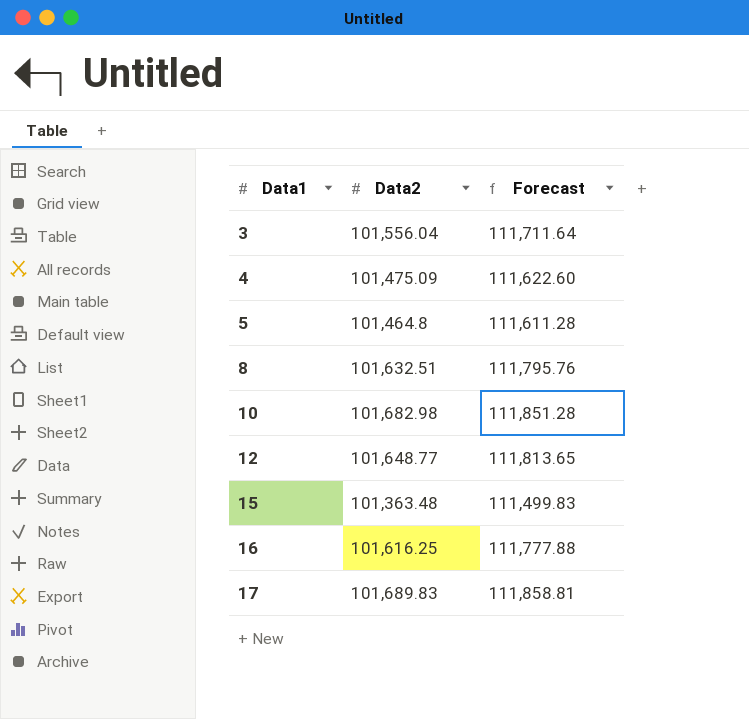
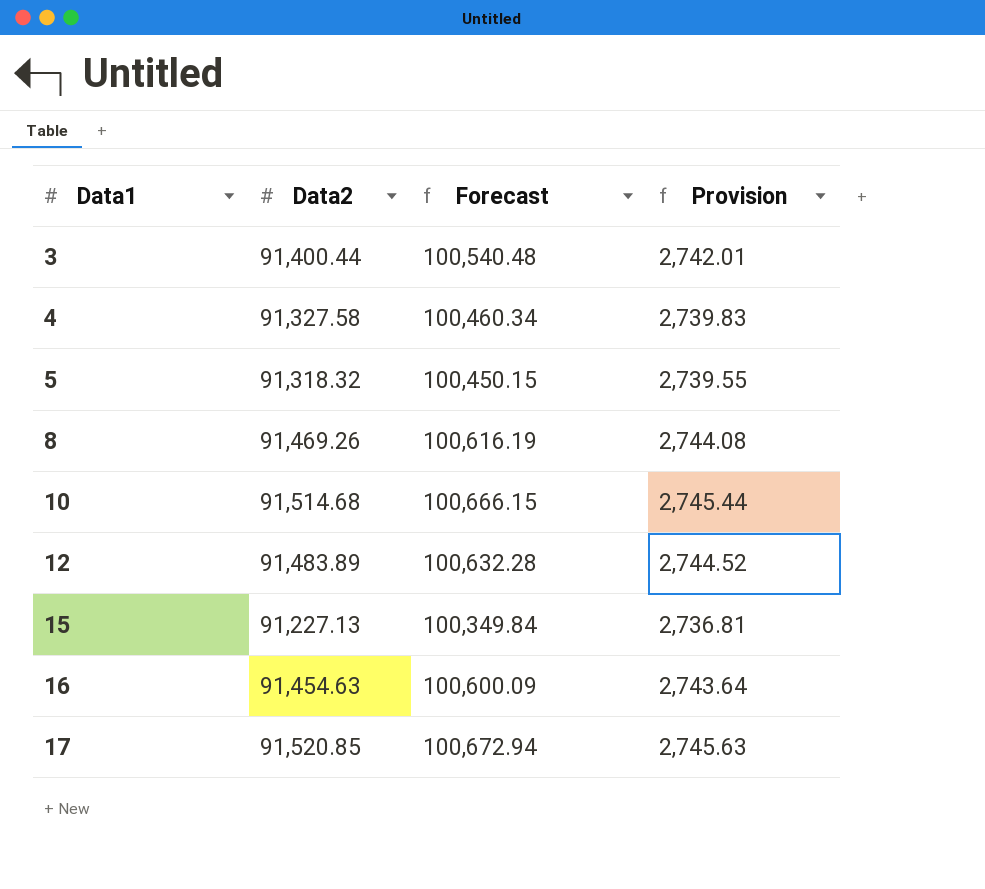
column Provision | formula: none -> [Data2] * 0.03
3 | Data2: 101,556.04 -> 91,400.44
3 | Forecast: 111,711.64 -> 100,540.48
4 | Data2: 101,475.09 -> 91,327.58
4 | Forecast: 111,622.60 -> 100,460.34
5 | Data2: 101,464.8 -> 91,318.32
5 | Forecast: 111,611.28 -> 100,450.15
8 | Data2: 101,632.51 -> 91,469.26
8 | Forecast: 111,795.76 -> 100,616.19
10 | Data2: 101,682.98 -> 91,514.68
10 | Forecast: 111,851.28 -> 100,666.15
12 | Data2: 101,648.77 -> 91,483.89
12 | Forecast: 111,813.65 -> 100,632.28
15 | Data2: 101,363.48 -> 91,227.13
15 | Forecast: 111,499.83 -> 100,349.84
16 | Data2: 101,616.25 -> 91,454.63
16 | Forecast: 111,777.88 -> 100,600.09
17 | Data2: 101,689.83 -> 91,520.85
17 | Forecast: 111,858.81 -> 100,672.94

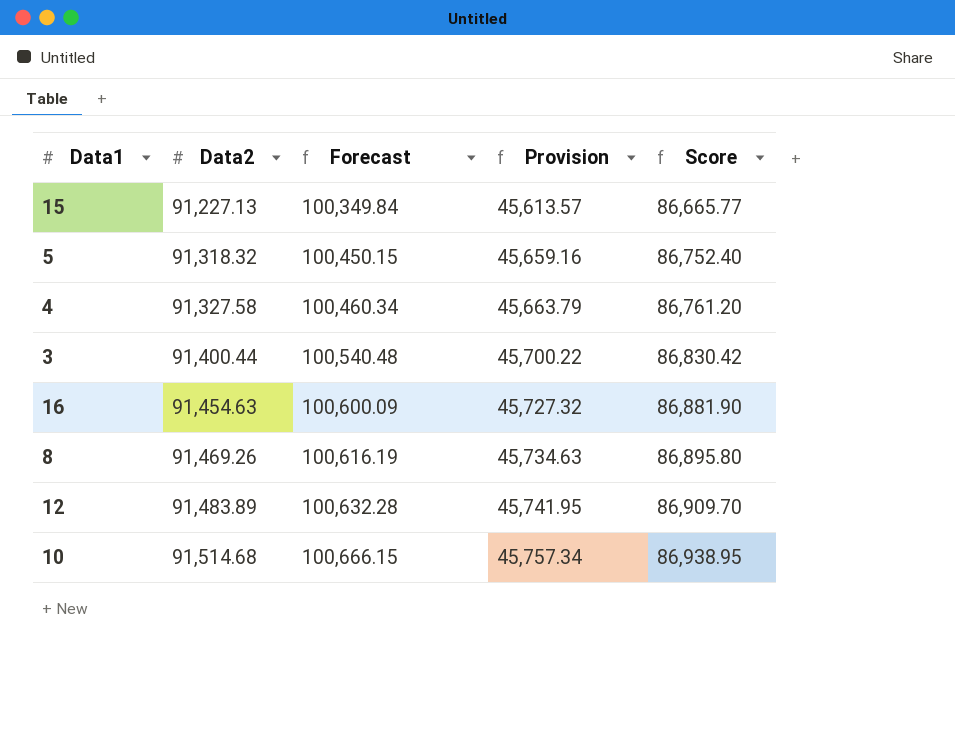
row order: Data1 ascending -> Data2 ascending
column Provision | formula: [Data2] * 0.03 -> [Data2] * 0.5
column Score | formula: none -> [Data2] * 0.95
row 17: 91,520.85 | 100,672.94 | 2,745.63 -> none

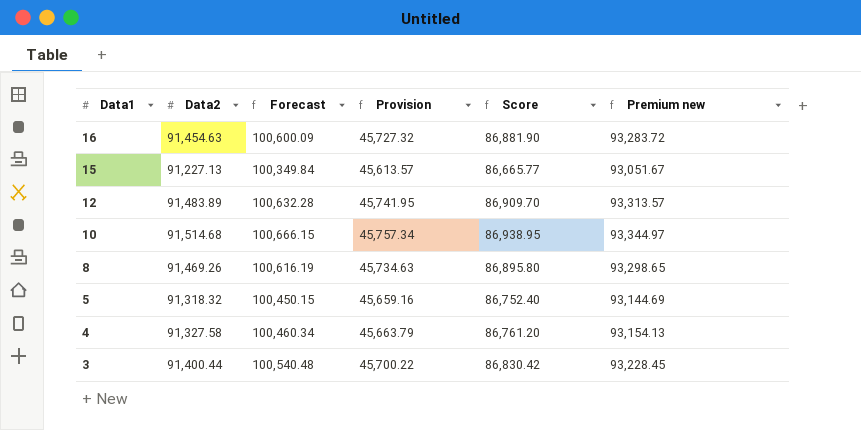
row order: Data2 ascending -> Data1 descending
column Premium new | formula: none -> [Data2] * 1.02

